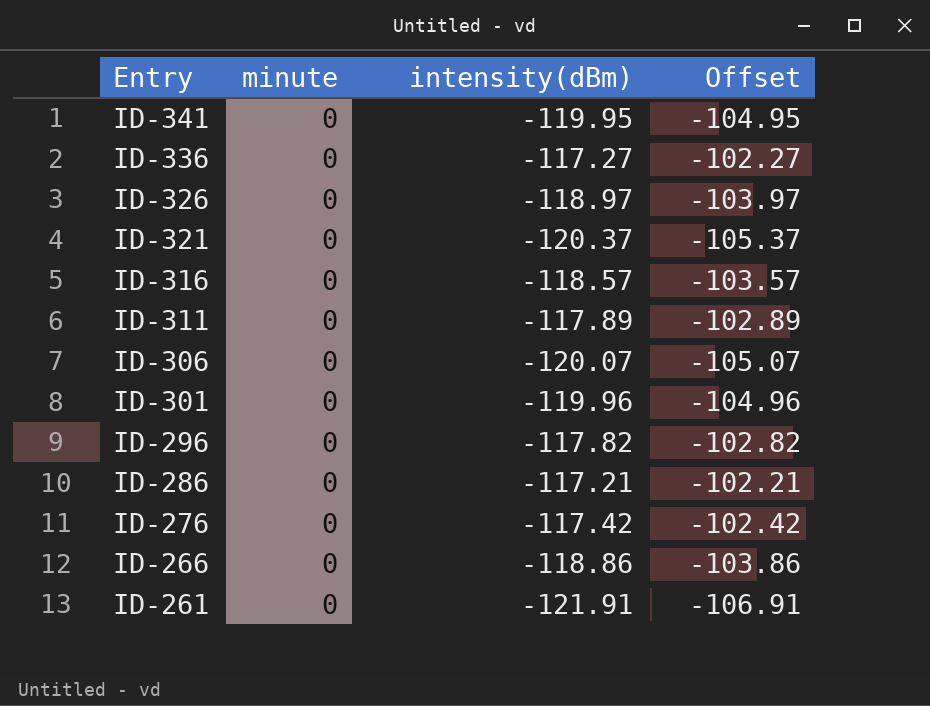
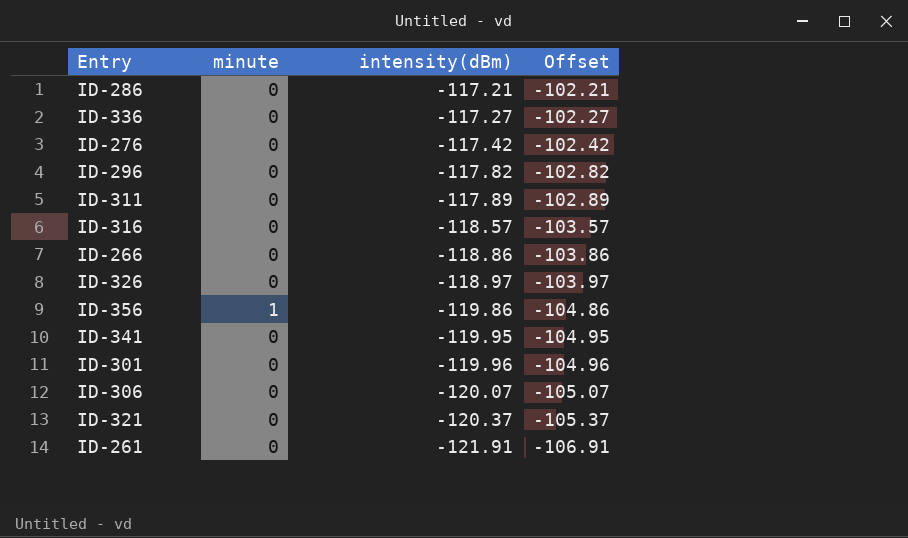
row order: Entry descending -> intensity(dBm) descending
row ID-356: none -> 1 | -119.86 | -104.86

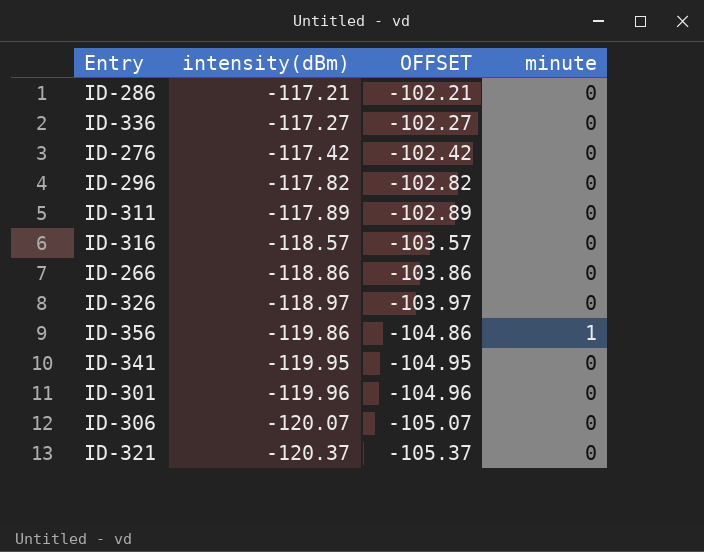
column name: Offset -> OFFSET
column minute | position: 2 -> 4
row ID-261: 0 | -121.91 | -106.91 -> none

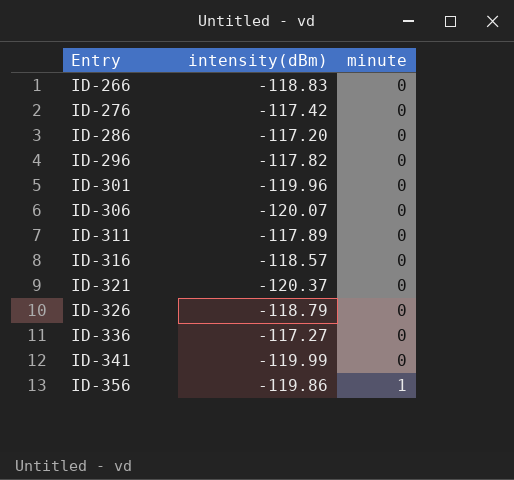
row order: intensity(dBm) descending -> Entry ascending
column OFFSET | formula: [intensity(dBm)] + 15 -> none
ID-266 | intensity(dBm): -118.86 -> -118.83
ID-286 | intensity(dBm): -117.21 -> -117.20
ID-326 | intensity(dBm): -118.97 -> -118.79
ID-341 | intensity(dBm): -119.95 -> -119.99

